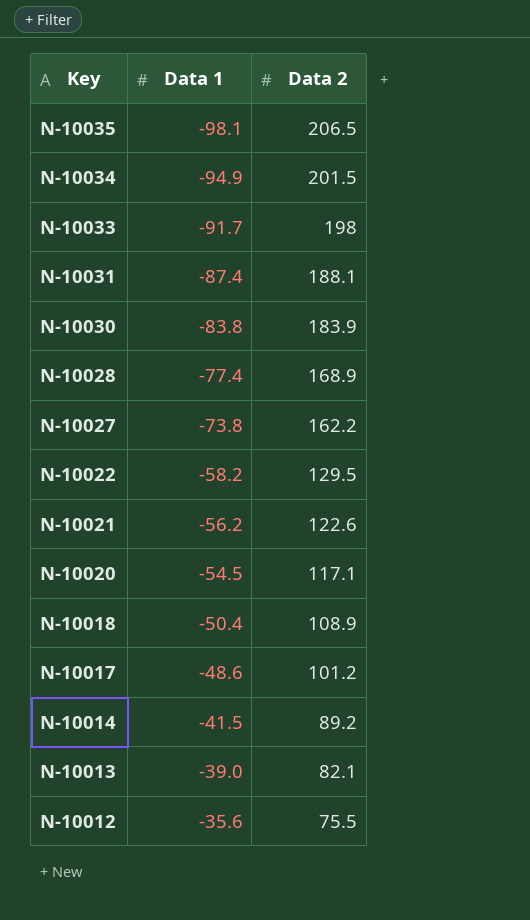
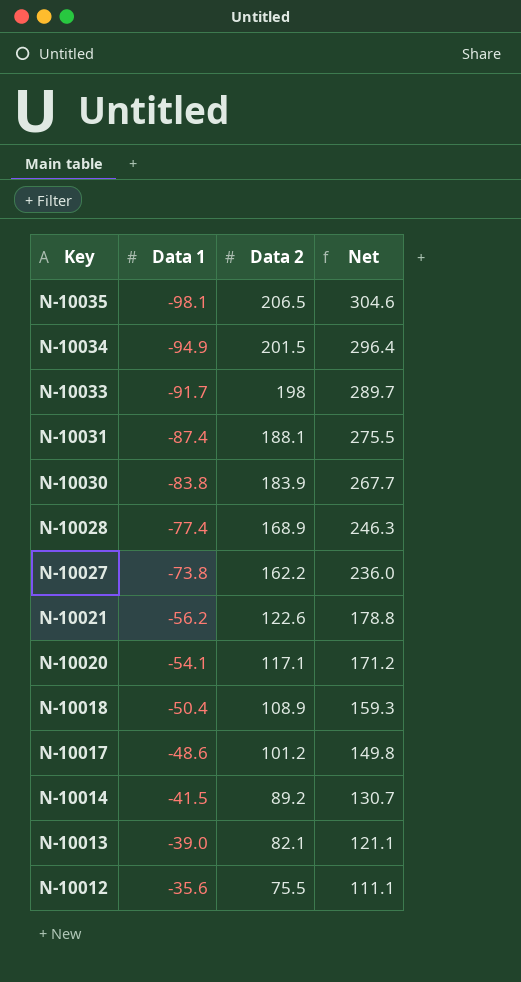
column Net | formula: none -> [Data 2] - [Data 1]
row N-10022: -58.2 | 129.5 -> none
N-10020 | Data 1: -54.5 -> -54.1

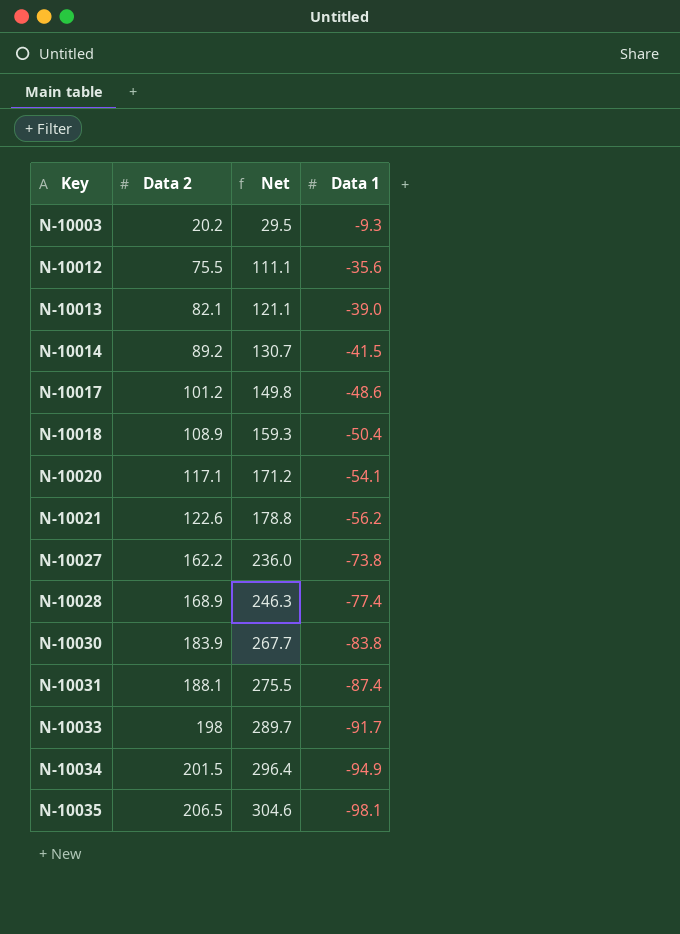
row order: Key descending -> Key ascending
column Data 1 | position: 2 -> 4
row N-10003: none -> 20.2 | 29.5 | -9.3

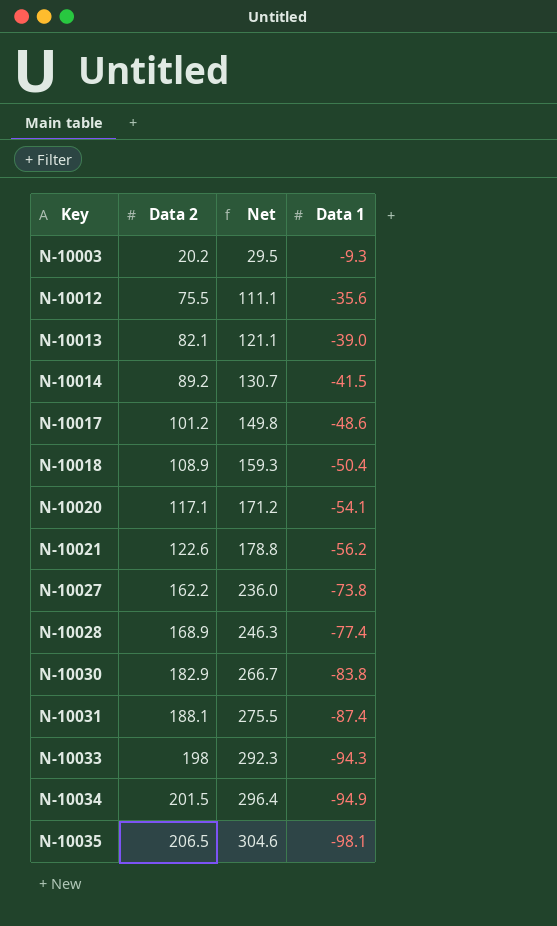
N-10030 | Data 2: 183.9 -> 182.9
N-10030 | Net: 267.7 -> 266.7
N-10033 | Net: 289.7 -> 292.3
N-10033 | Data 1: -91.7 -> -94.3

